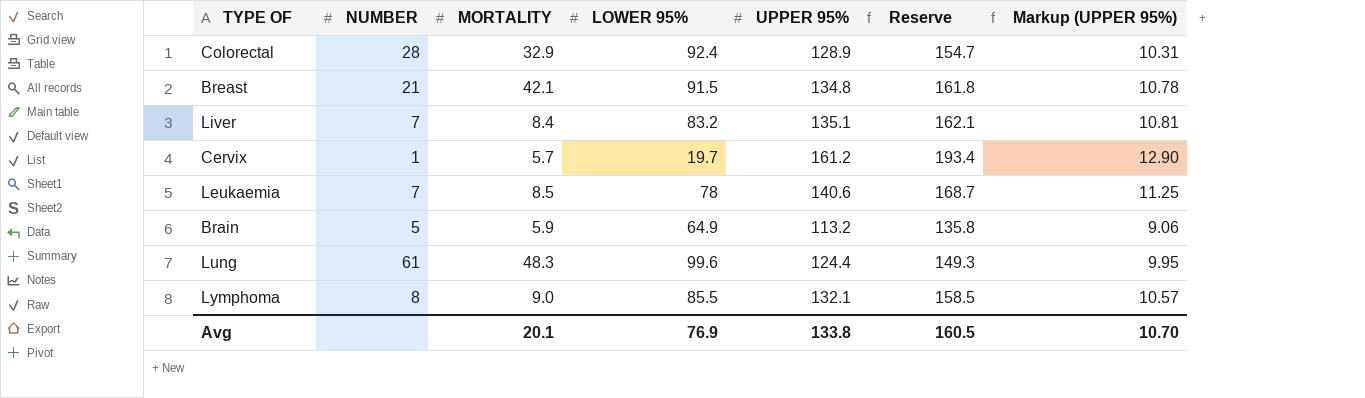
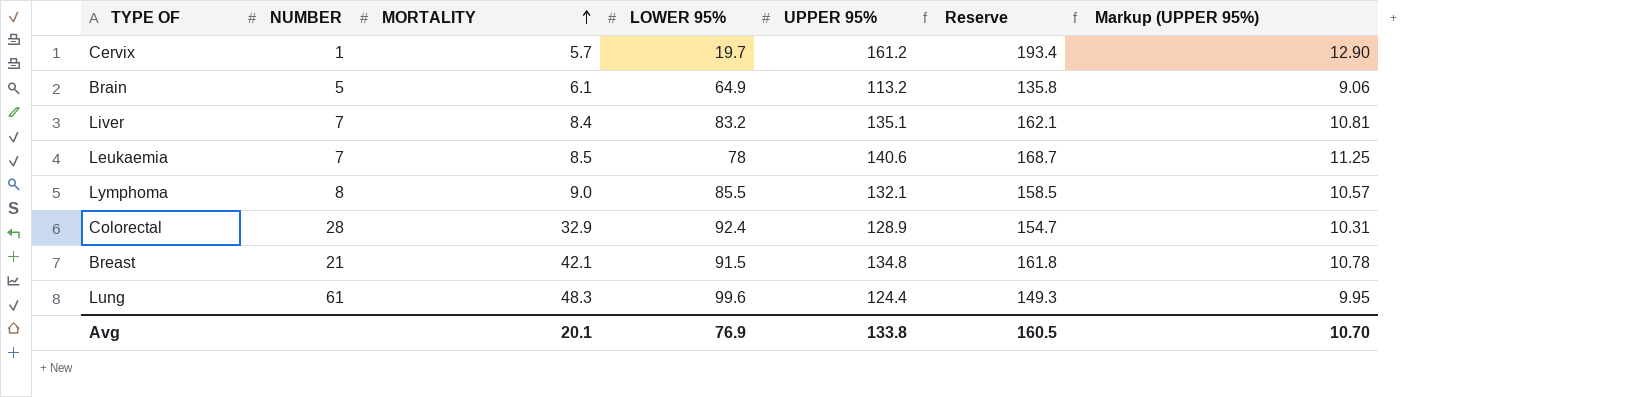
row order: none -> MORTALITY ascending
Brain | MORTALITY: 5.9 -> 6.1

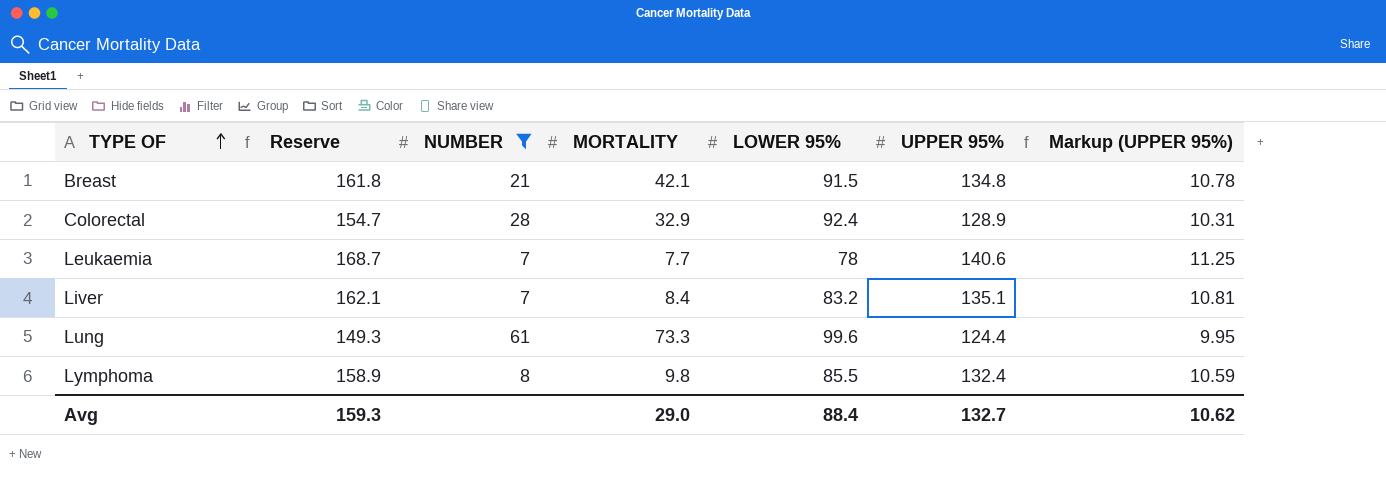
filter: none -> NUMBER >= 7
row order: MORTALITY ascending -> TYPE OF ascending
column Reserve | position: 6 -> 2
Leukaemia | MORTALITY: 8.5 -> 7.7
Lung | MORTALITY: 48.3 -> 73.3
Lymphoma | Reserve: 158.5 -> 158.9
Lymphoma | MORTALITY: 9.0 -> 9.8
Lymphoma | UPPER 95%: 132.1 -> 132.4
Lymphoma | Markup (UPPER 95%): 10.57 -> 10.59
Avg | Reserve: 160.5 -> 159.3
Avg | MORTALITY: 20.1 -> 29.0
Avg | LOWER 95%: 76.9 -> 88.4
Avg | UPPER 95%: 133.8 -> 132.7
Avg | Markup (UPPER 95%): 10.70 -> 10.62

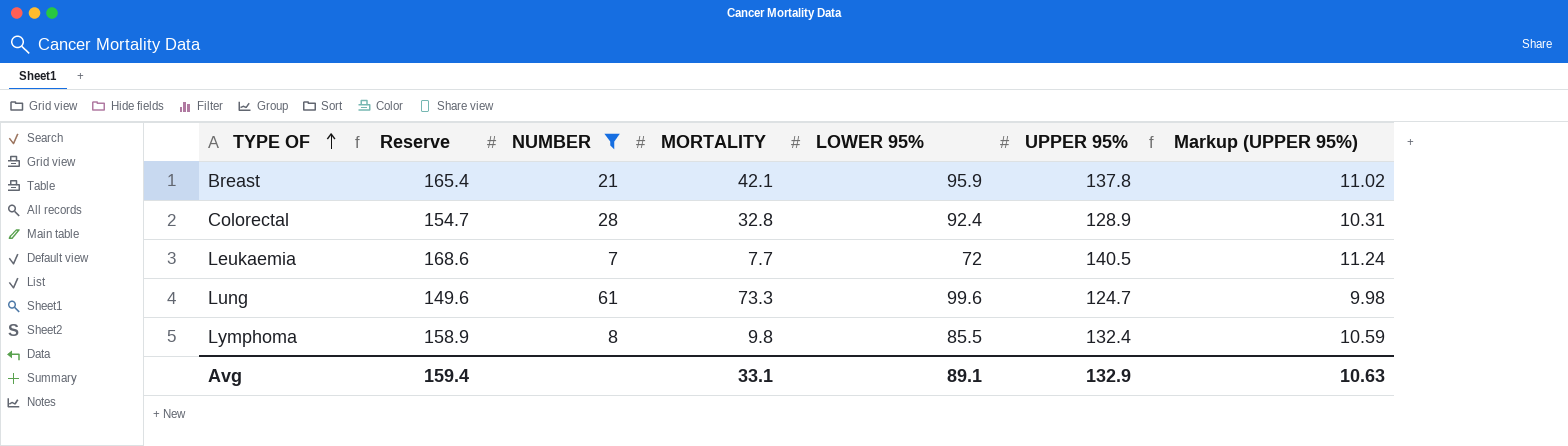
row Liver: 162.1 | 7 | 8.4 | 83.2 | 135.1 | 10.81 -> none
Breast | Reserve: 161.8 -> 165.4
Breast | LOWER 95%: 91.5 -> 95.9
Breast | UPPER 95%: 134.8 -> 137.8
Breast | Markup (UPPER 95%): 10.78 -> 11.02
Colorectal | MORTALITY: 32.9 -> 32.8
Leukaemia | Reserve: 168.7 -> 168.6
Leukaemia | LOWER 95%: 78 -> 72
Leukaemia | UPPER 95%: 140.6 -> 140.5
Leukaemia | Markup (UPPER 95%): 11.25 -> 11.24
Lung | Reserve: 149.3 -> 149.6
Lung | UPPER 95%: 124.4 -> 124.7
Lung | Markup (UPPER 95%): 9.95 -> 9.98
Avg | Reserve: 159.3 -> 159.4
Avg | MORTALITY: 29.0 -> 33.1
Avg | LOWER 95%: 88.4 -> 89.1
Avg | UPPER 95%: 132.7 -> 132.9
Avg | Markup (UPPER 95%): 10.62 -> 10.63

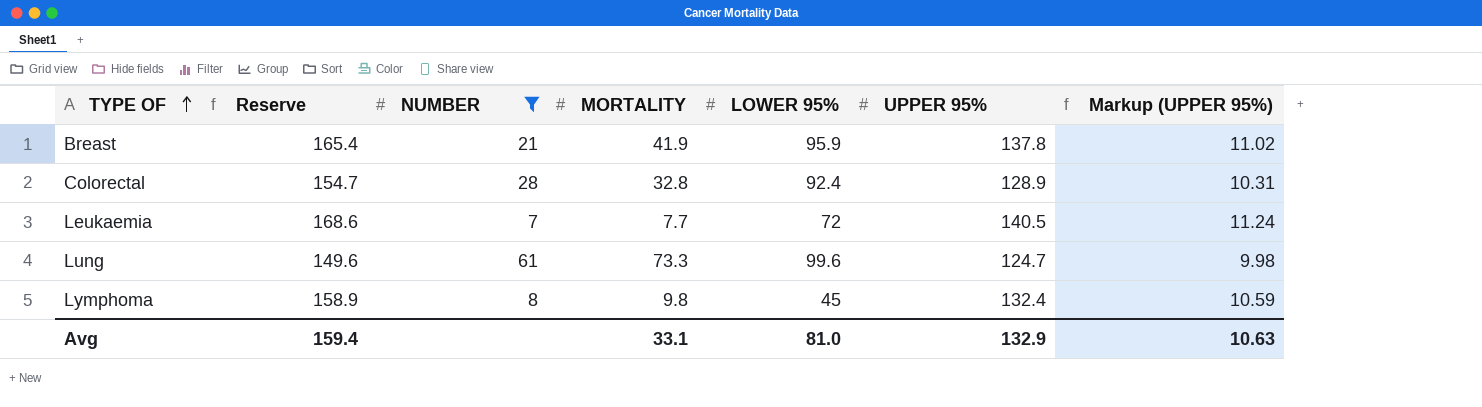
Breast | MORTALITY: 42.1 -> 41.9
Lymphoma | LOWER 95%: 85.5 -> 45
Avg | LOWER 95%: 89.1 -> 81.0

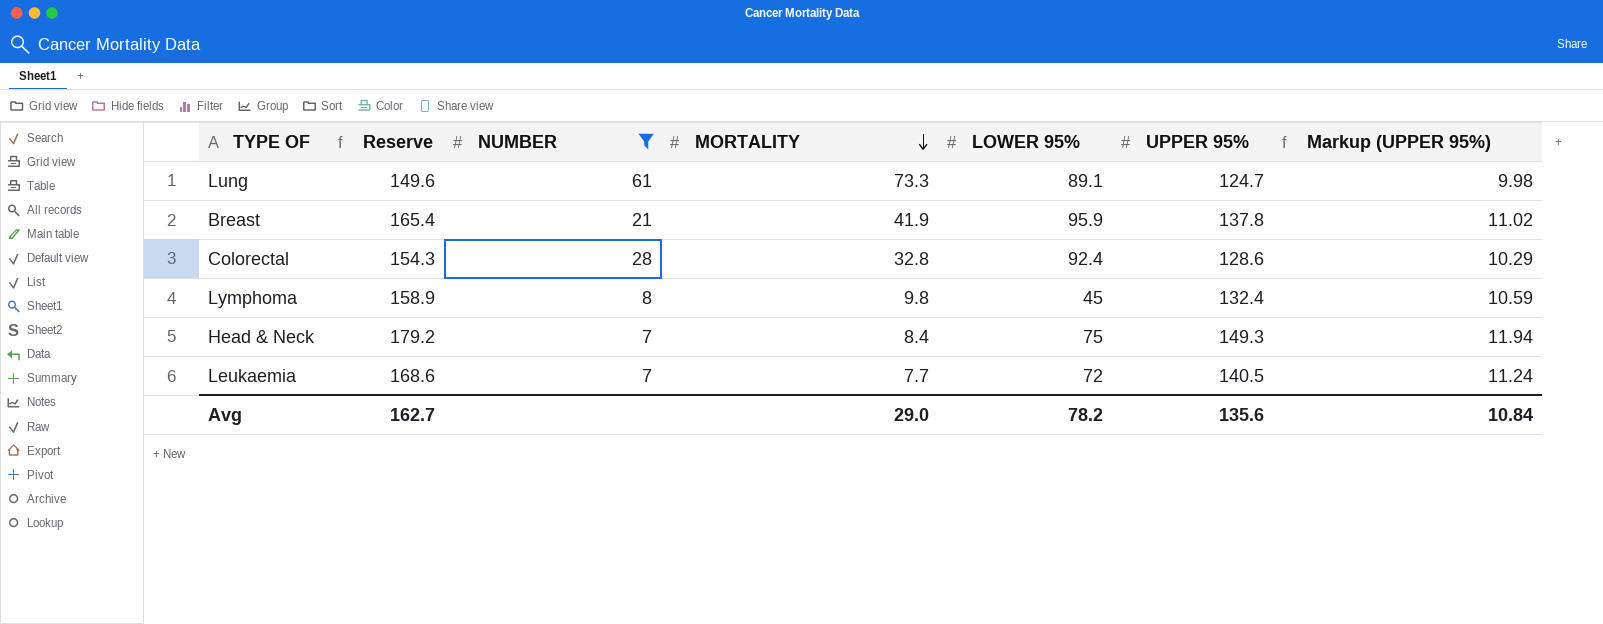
row order: TYPE OF ascending -> MORTALITY descending
Lung | LOWER 95%: 99.6 -> 89.1
Colorectal | Reserve: 154.7 -> 154.3
Colorectal | UPPER 95%: 128.9 -> 128.6
Colorectal | Markup (UPPER 95%): 10.31 -> 10.29
row Head & Neck: none -> 179.2 | 7 | 8.4 | 75 | 149.3 | 11.94
Avg | Reserve: 159.4 -> 162.7
Avg | MORTALITY: 33.1 -> 29.0
Avg | LOWER 95%: 81.0 -> 78.2
Avg | UPPER 95%: 132.9 -> 135.6
Avg | Markup (UPPER 95%): 10.63 -> 10.84

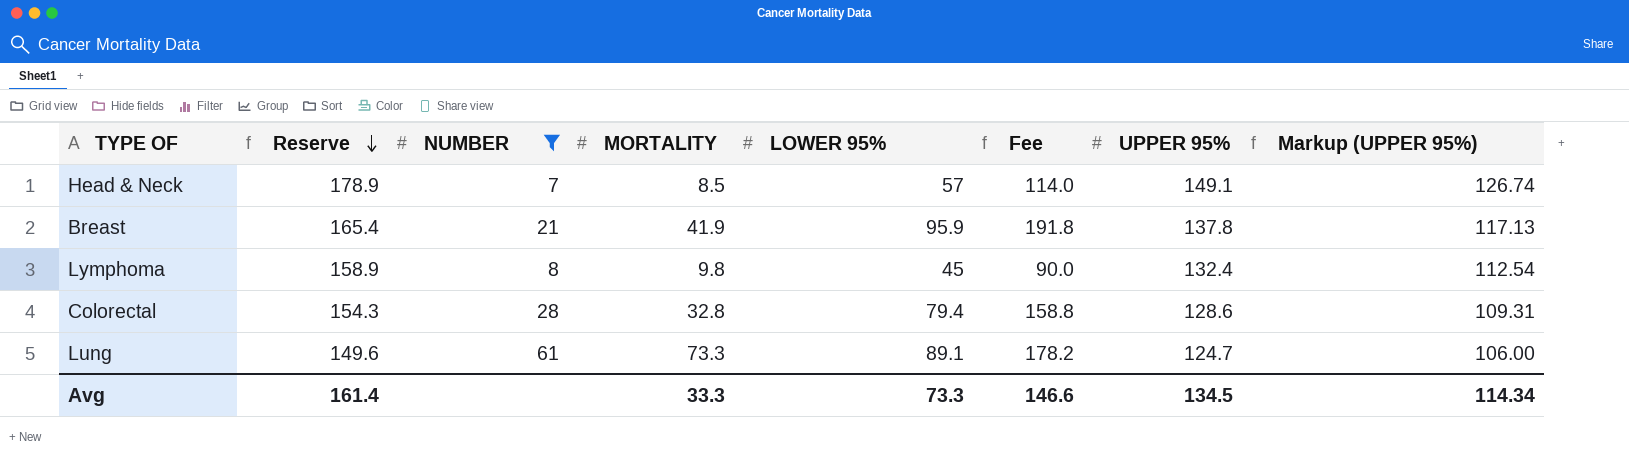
row order: MORTALITY descending -> Reserve descending
column Fee | formula: none -> [LOWER 95%] * 2
column Markup (UPPER 95%) | formula: [UPPER 95%] * 0.08 -> [UPPER 95%] * 0.85
row Leukaemia: 168.6 | 7 | 7.7 | 72 | 140.5 | 11.24 -> none
Head & Neck | Reserve: 179.2 -> 178.9
Head & Neck | MORTALITY: 8.4 -> 8.5
Head & Neck | LOWER 95%: 75 -> 57
Head & Neck | UPPER 95%: 149.3 -> 149.1
Colorectal | LOWER 95%: 92.4 -> 79.4
Avg | Reserve: 162.7 -> 161.4
Avg | MORTALITY: 29.0 -> 33.3
Avg | LOWER 95%: 78.2 -> 73.3
Avg | UPPER 95%: 135.6 -> 134.5
Avg | Markup (UPPER 95%): 10.84 -> 114.34

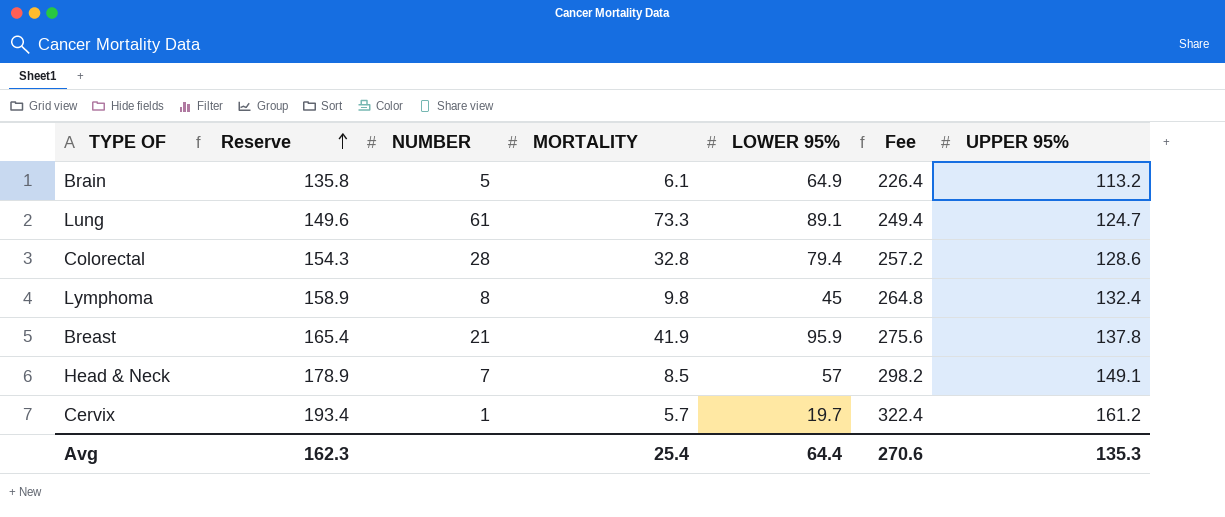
filter: NUMBER >= 7 -> none
row order: Reserve descending -> Reserve ascending
column Markup (UPPER 95%) | formula: [UPPER 95%] * 0.85 -> none
column Fee | formula: [LOWER 95%] * 2 -> [UPPER 95%] * 2
Avg | Reserve: 161.4 -> 162.3
Avg | MORTALITY: 33.3 -> 25.4
Avg | LOWER 95%: 73.3 -> 64.4
Avg | Fee: 146.6 -> 270.6
Avg | UPPER 95%: 134.5 -> 135.3

